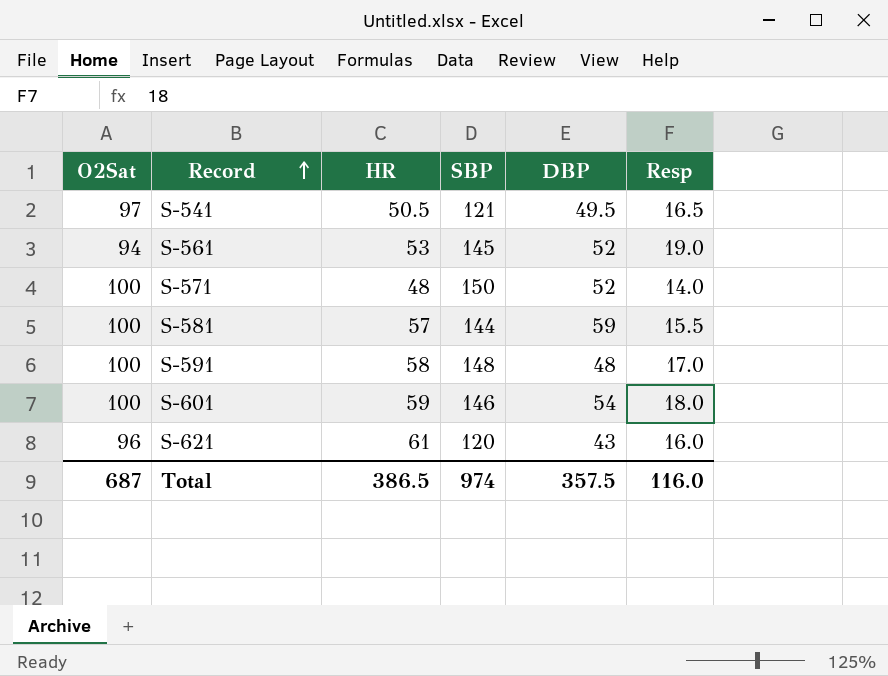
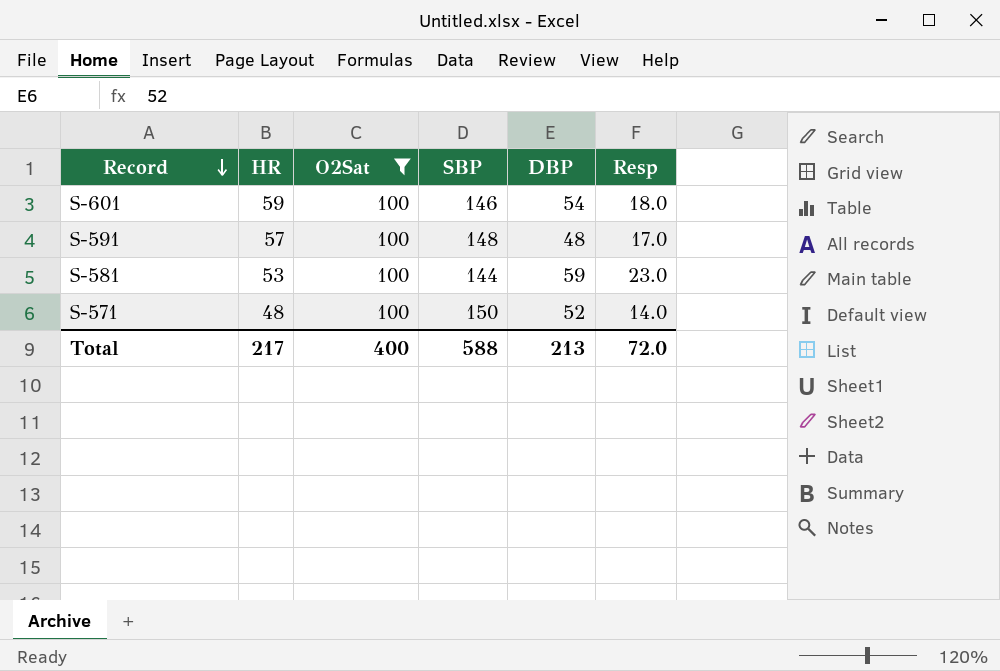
filter: none -> O2Sat = 100
row order: Record ascending -> Record descending
column O2Sat | position: 1 -> 3
S-591 | HR: 58 -> 57
S-581 | HR: 57 -> 53
S-581 | Resp: 15.5 -> 23.0
Total | HR: 386.5 -> 217
Total | O2Sat: 687 -> 400
Total | SBP: 974 -> 588
Total | DBP: 357.5 -> 213
Total | Resp: 116.0 -> 72.0

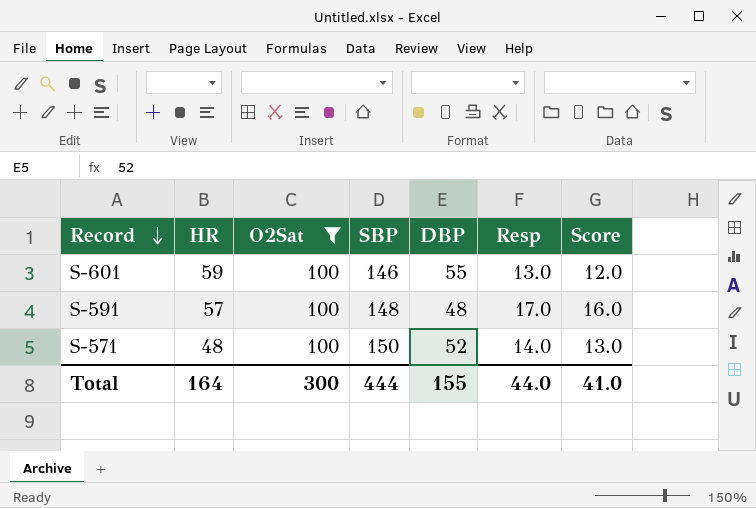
column Score | formula: none -> [Resp] - 1
row S-581: 53 | 100 | 144 | 59 | 23.0 -> none
S-601 | DBP: 54 -> 55
S-601 | Resp: 18.0 -> 13.0
Total | HR: 217 -> 164
Total | O2Sat: 400 -> 300
Total | SBP: 588 -> 444
Total | DBP: 213 -> 155
Total | Resp: 72.0 -> 44.0

